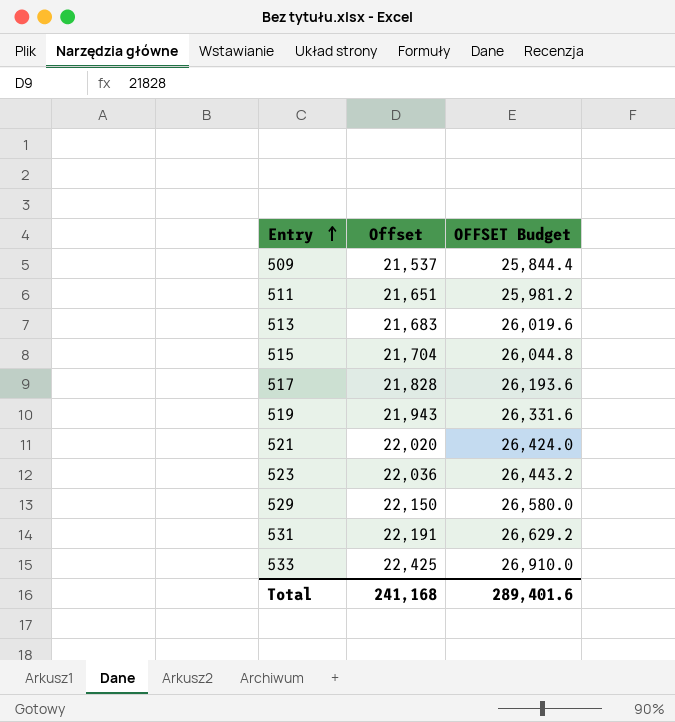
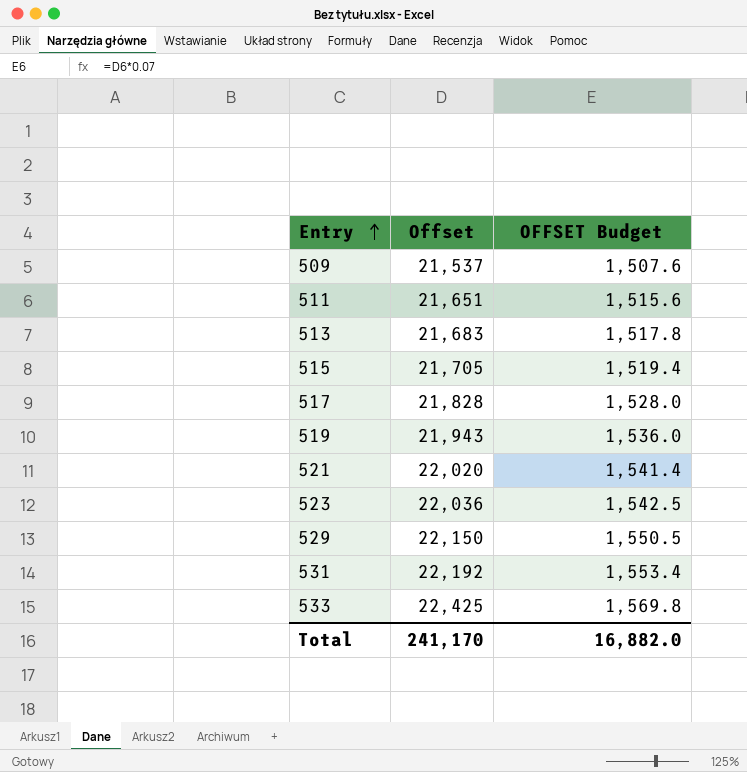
column OFFSET Budget | formula: [Offset] * 1.2 -> [Offset] * 0.07
515 | Offset: 21,704 -> 21,705
531 | Offset: 22,191 -> 22,192
Total | Offset: 241,168 -> 241,170
Total | OFFSET Budget: 289,401.6 -> 16,882.0

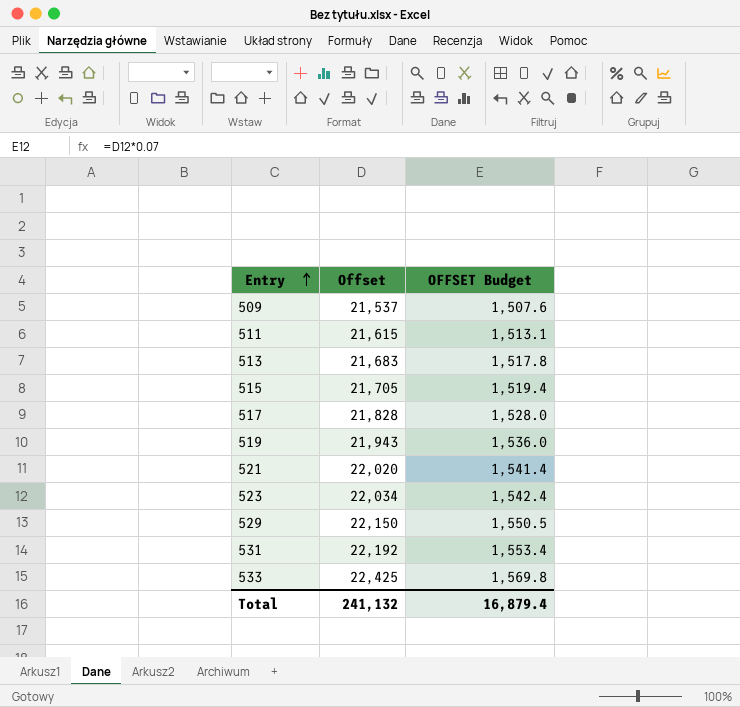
511 | Offset: 21,651 -> 21,615
511 | OFFSET Budget: 1,515.6 -> 1,513.1
523 | Offset: 22,036 -> 22,034
523 | OFFSET Budget: 1,542.5 -> 1,542.4
Total | Offset: 241,170 -> 241,132
Total | OFFSET Budget: 16,882.0 -> 16,879.4

